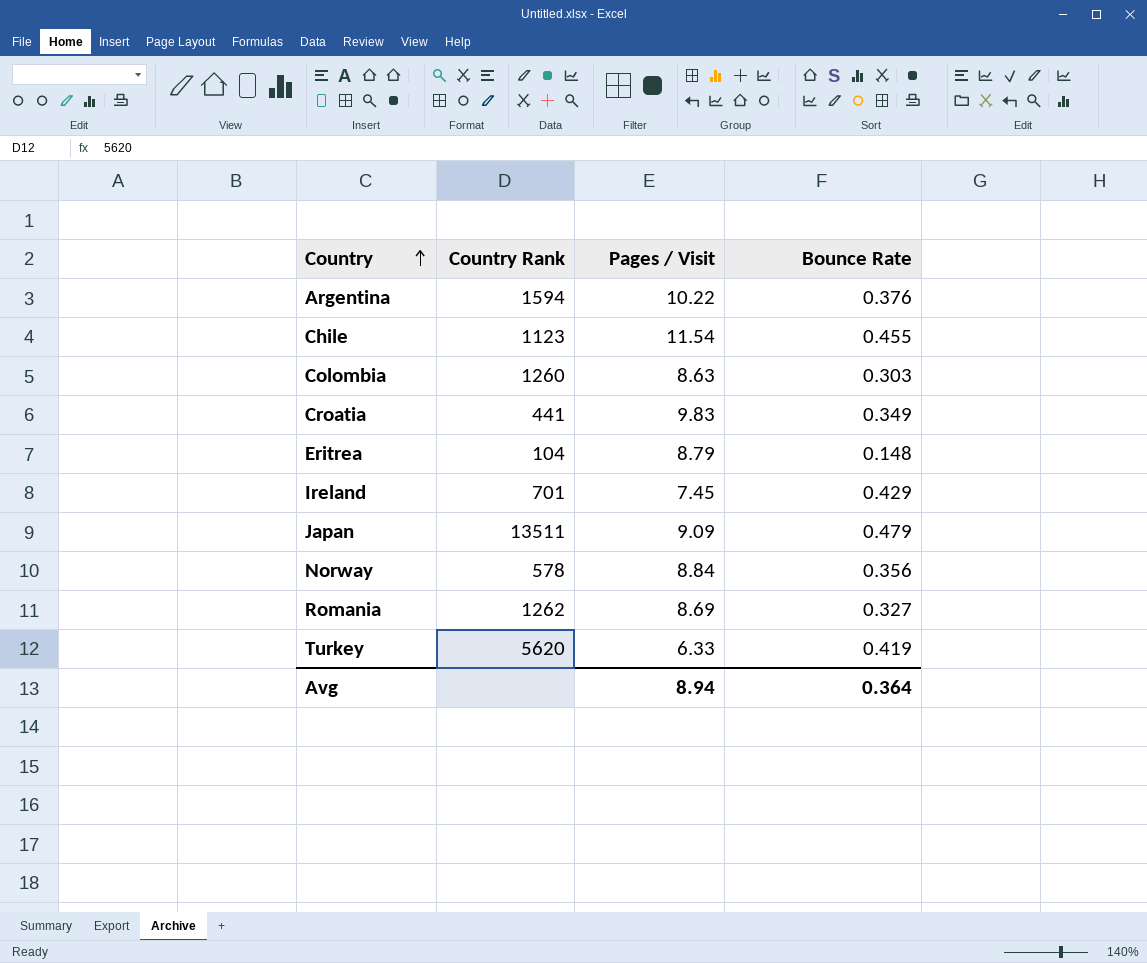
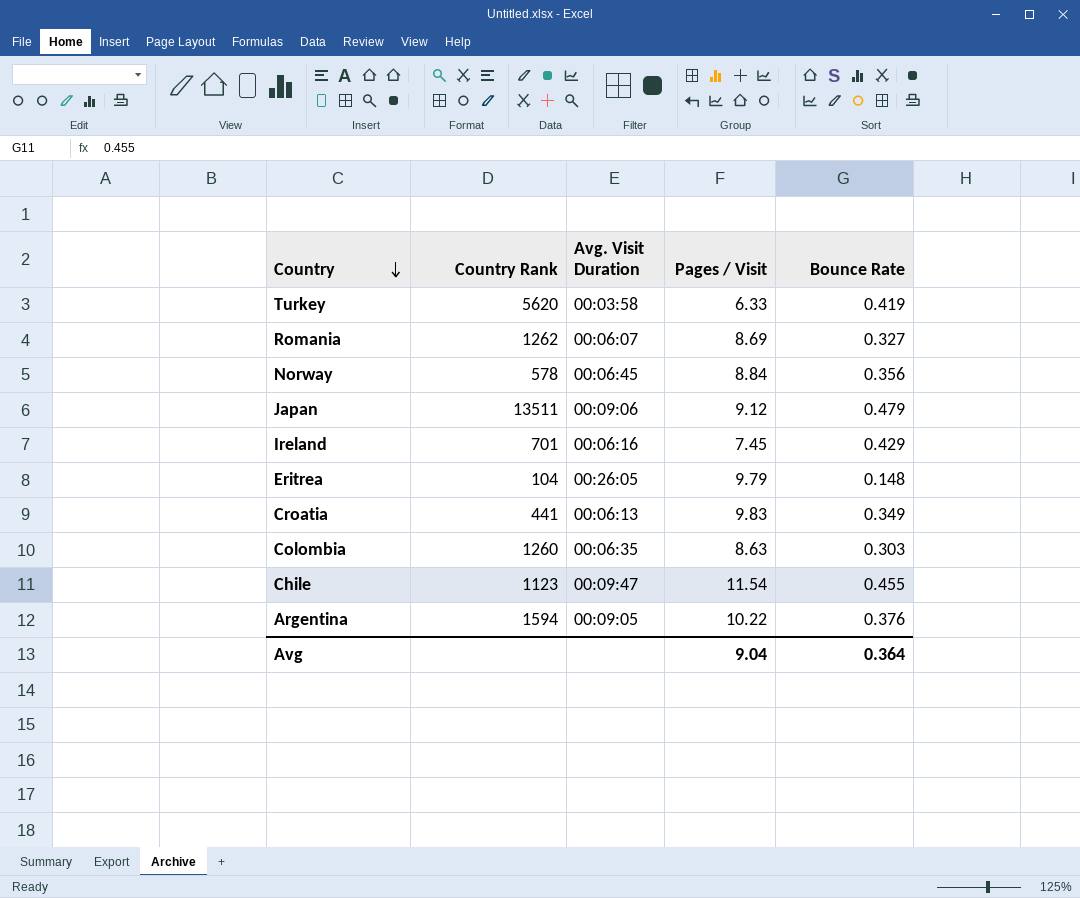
row order: Country ascending -> Country descending
column Avg. Visit Duration | position: none -> 3
Japan | Pages / Visit: 9.09 -> 9.12
Eritrea | Pages / Visit: 8.79 -> 9.79
Avg | Pages / Visit: 8.94 -> 9.04

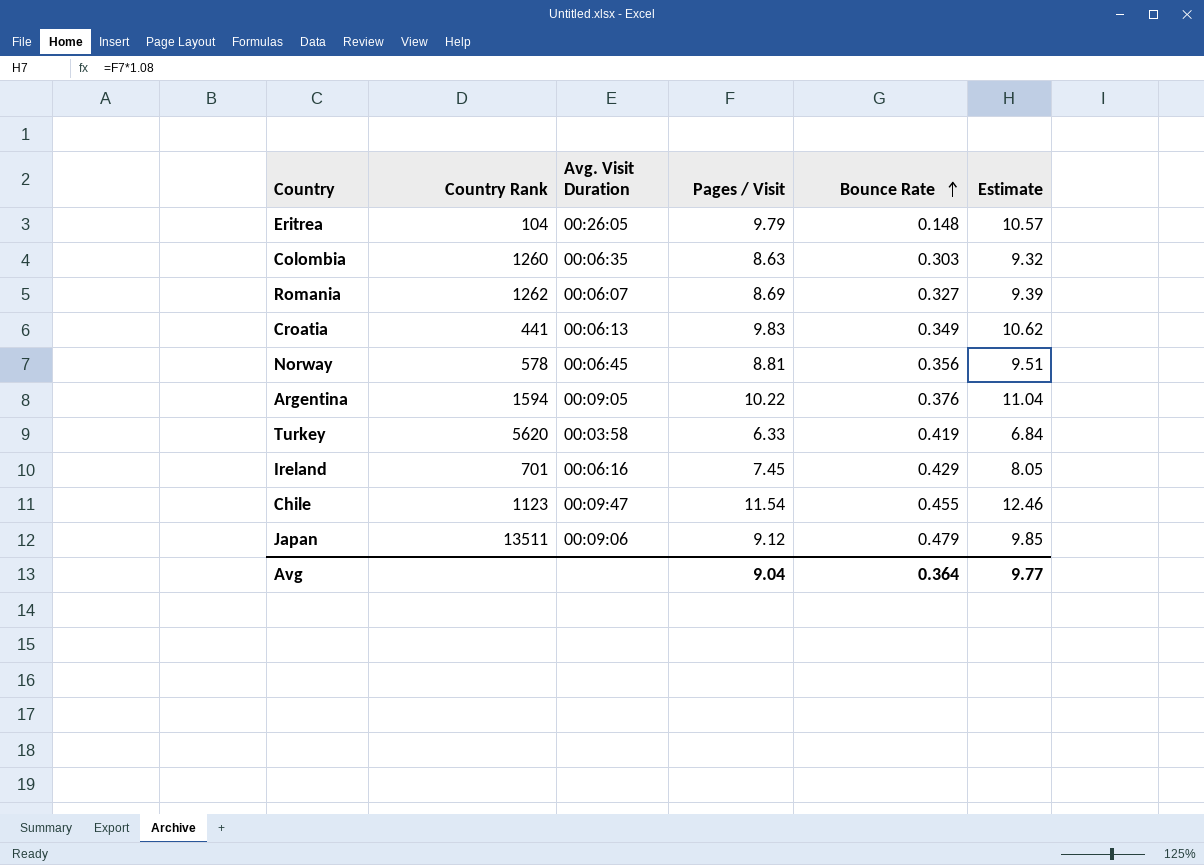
row order: Country descending -> Bounce Rate ascending
column Estimate | formula: none -> [Pages / Visit] * 1.08
Norway | Pages / Visit: 8.84 -> 8.81

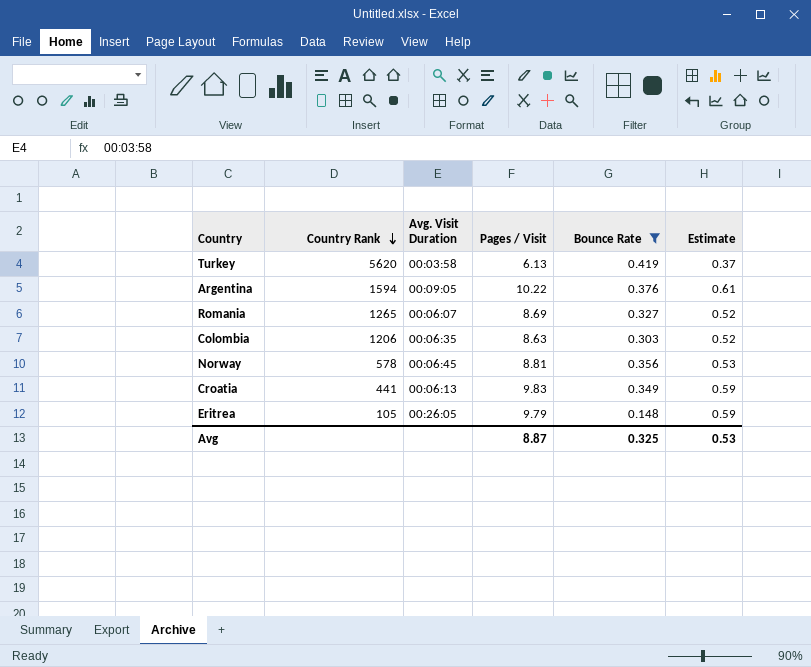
filter: none -> Bounce Rate <= 0.419
row order: Bounce Rate ascending -> Country Rank descending
column Estimate | formula: [Pages / Visit] * 1.08 -> [Pages / Visit] * 0.06
Turkey | Pages / Visit: 6.33 -> 6.13
Romania | Country Rank: 1262 -> 1265
Colombia | Country Rank: 1260 -> 1206
Eritrea | Country Rank: 104 -> 105
Avg | Pages / Visit: 9.04 -> 8.87
Avg | Bounce Rate: 0.364 -> 0.325
Avg | Estimate: 9.77 -> 0.53

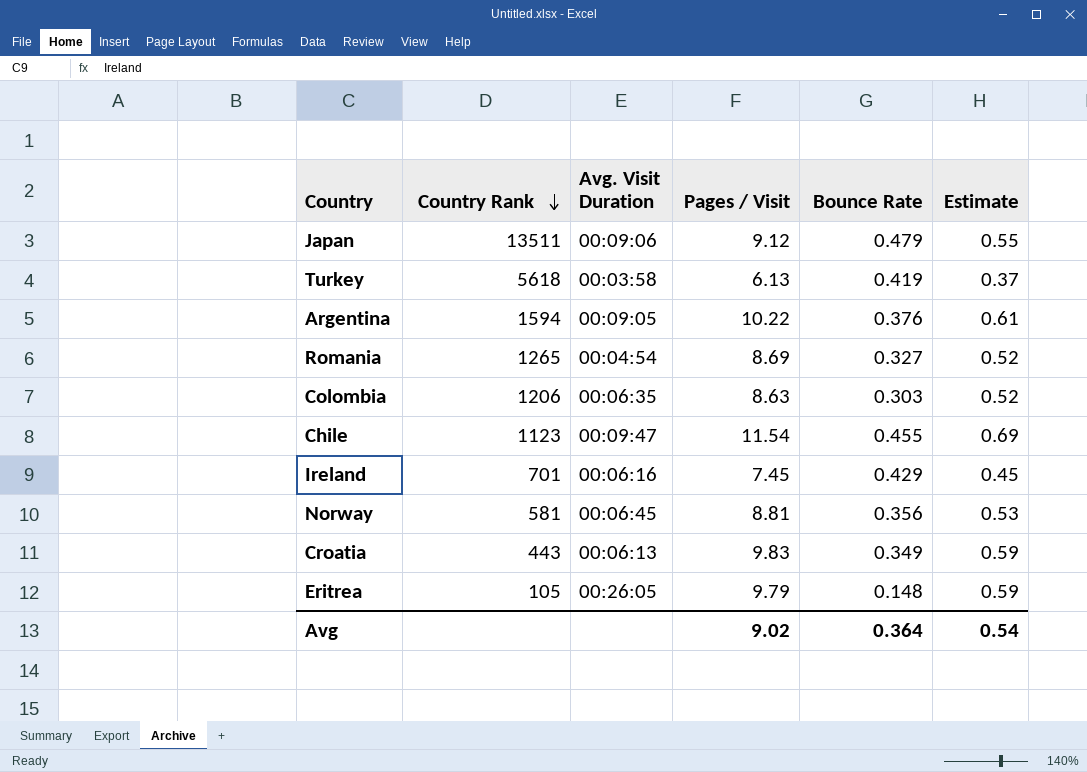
filter: Bounce Rate <= 0.419 -> none
Turkey | Country Rank: 5620 -> 5618
Romania | Avg. Visit Duration: 00:06:07 -> 00:04:54
Norway | Country Rank: 578 -> 581
Croatia | Country Rank: 441 -> 443
Avg | Pages / Visit: 8.87 -> 9.02
Avg | Bounce Rate: 0.325 -> 0.364
Avg | Estimate: 0.53 -> 0.54

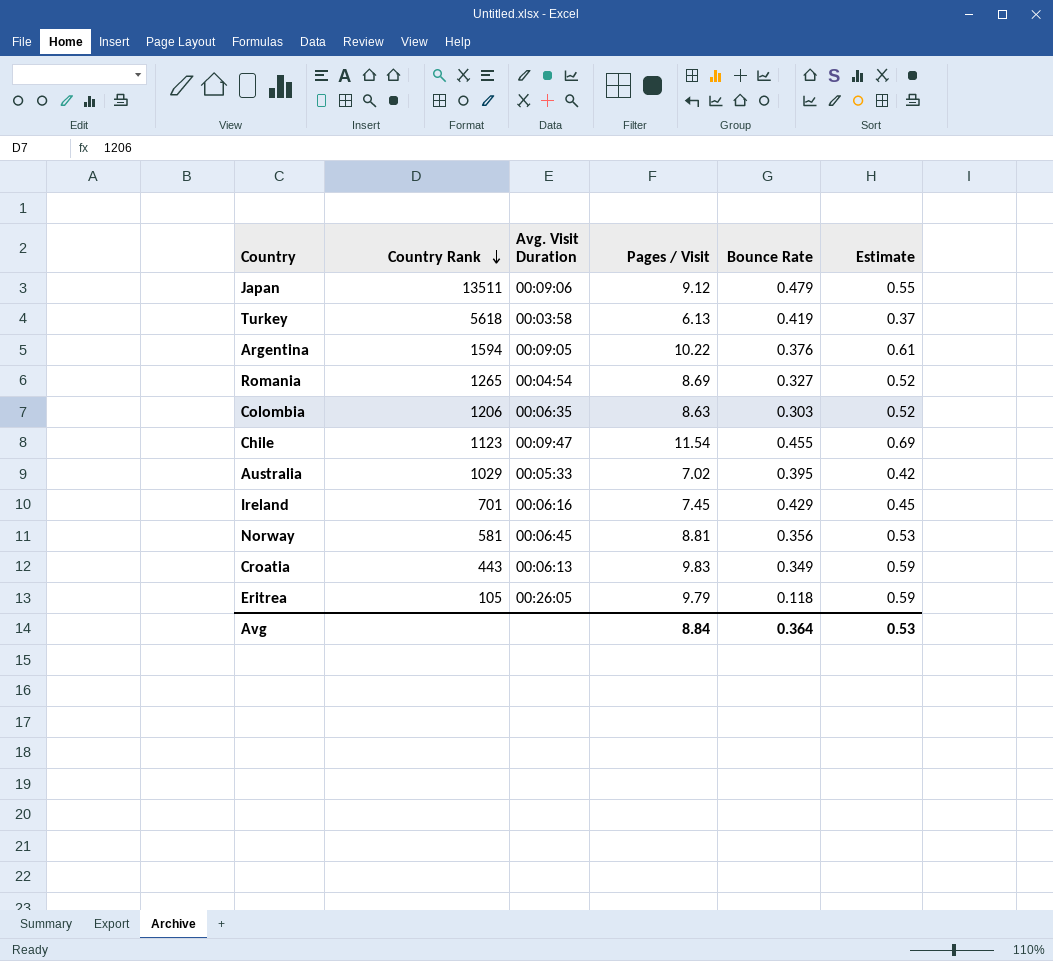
row Australia: none -> 1029 | 00:05:33 | 7.02 | 0.395 | 0.42
Eritrea | Bounce Rate: 0.148 -> 0.118
Avg | Pages / Visit: 9.02 -> 8.84
Avg | Estimate: 0.54 -> 0.53

